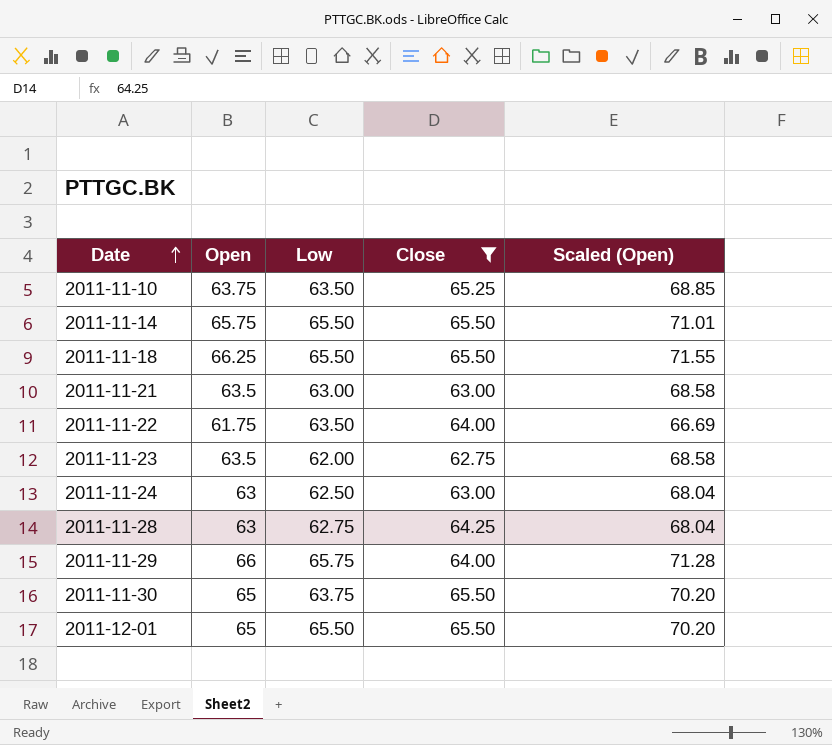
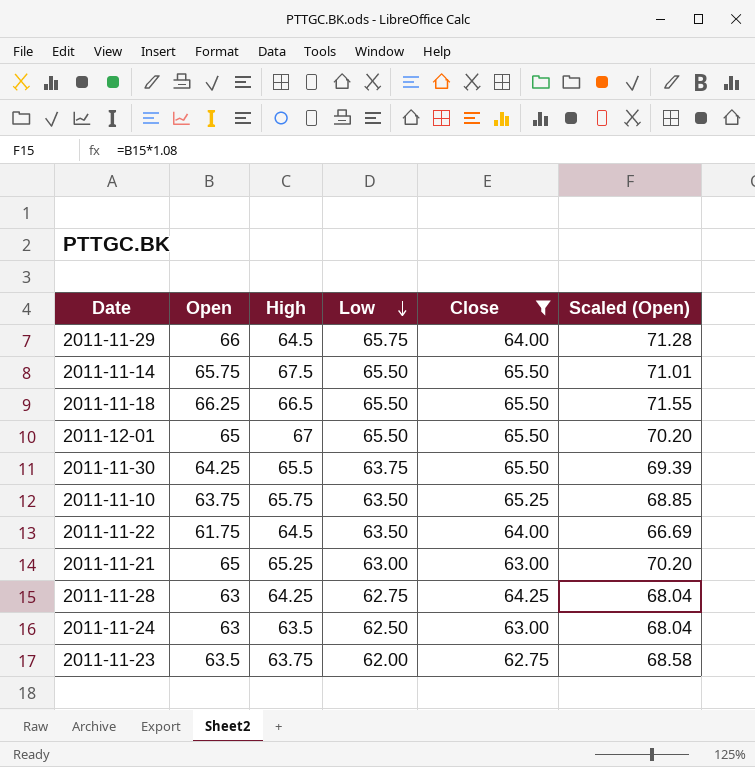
row order: Date ascending -> Low descending
column High | position: none -> 3
2011-11-30 | Open: 65 -> 64.25
2011-11-30 | Scaled (Open): 70.20 -> 69.39
2011-11-21 | Open: 63.5 -> 65
2011-11-21 | Scaled (Open): 68.58 -> 70.20

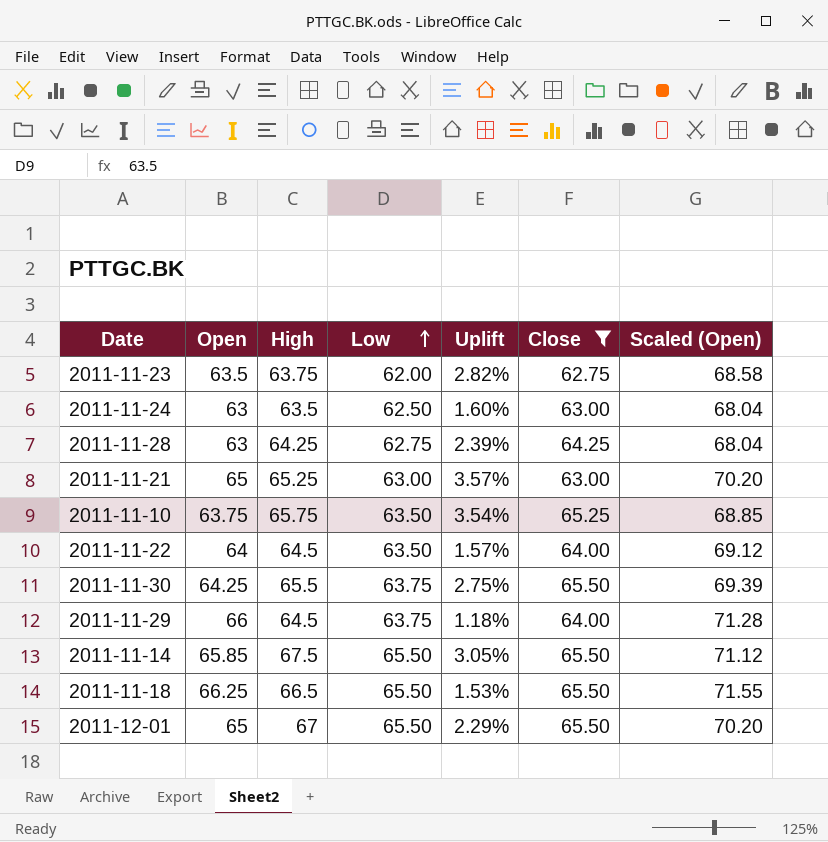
row order: Low descending -> Low ascending
column Uplift | formula: none -> ([High] - [Low]) / [Low]
2011-11-22 | Open: 61.75 -> 64
2011-11-22 | Scaled (Open): 66.69 -> 69.12
2011-11-29 | Low: 65.75 -> 63.75
2011-11-14 | Open: 65.75 -> 65.85
2011-11-14 | Scaled (Open): 71.01 -> 71.12

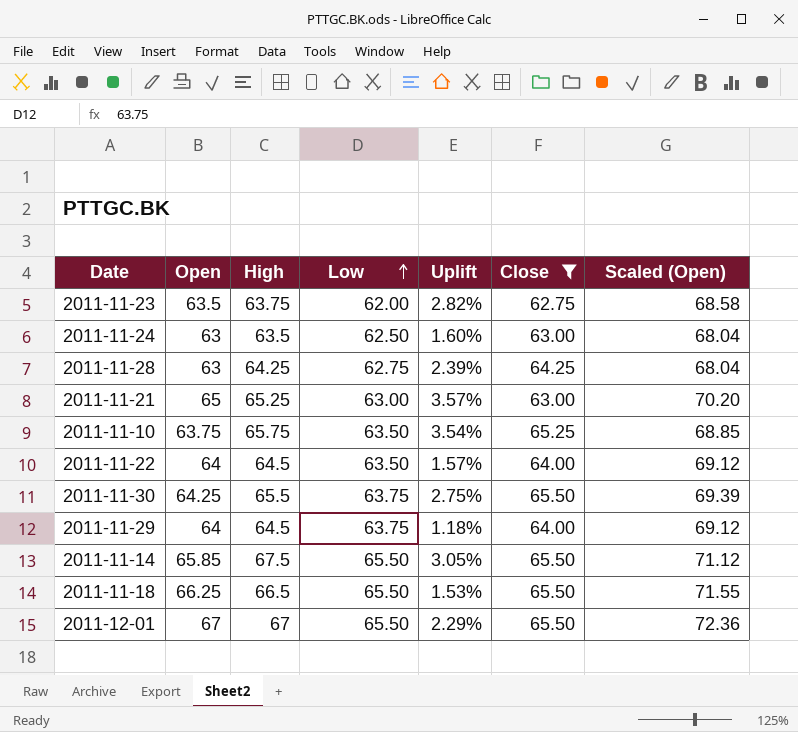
2011-11-29 | Open: 66 -> 64
2011-11-29 | Scaled (Open): 71.28 -> 69.12
2011-12-01 | Open: 65 -> 67
2011-12-01 | Scaled (Open): 70.20 -> 72.36

